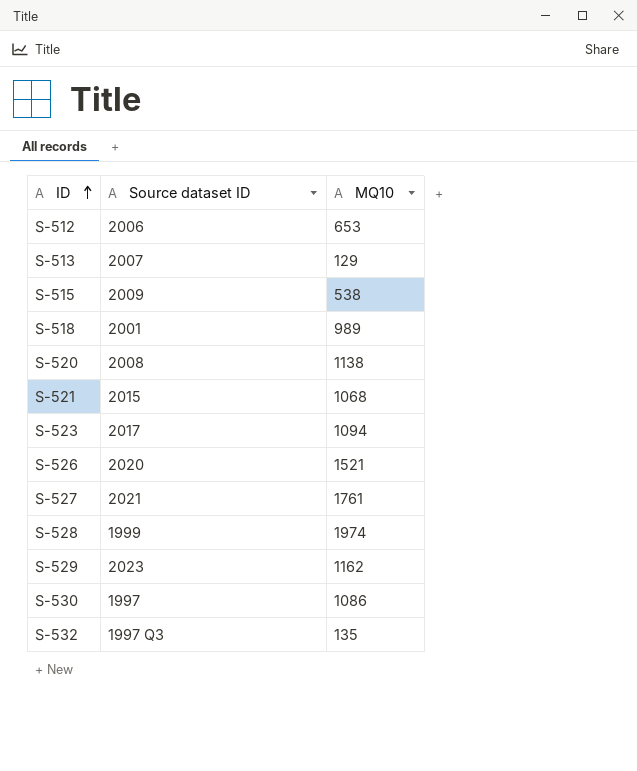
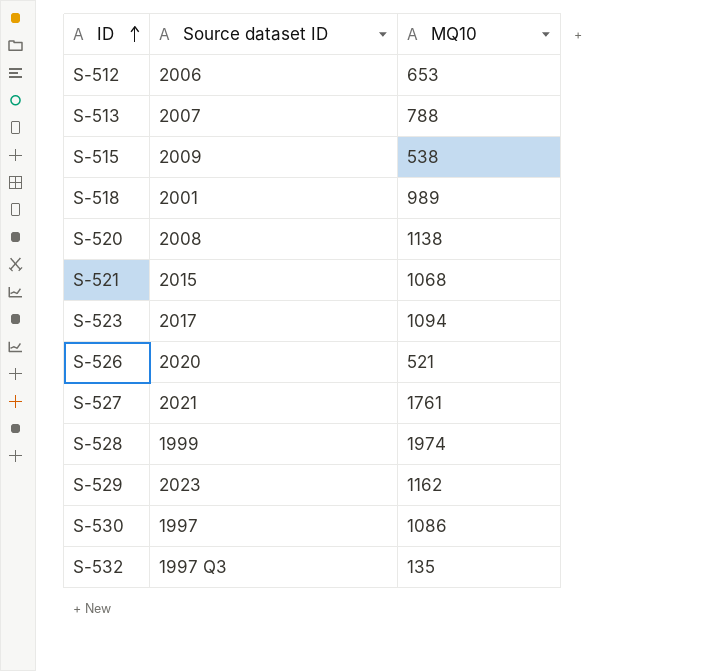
S-513 | MQ10: 129 -> 788
S-526 | MQ10: 1521 -> 521

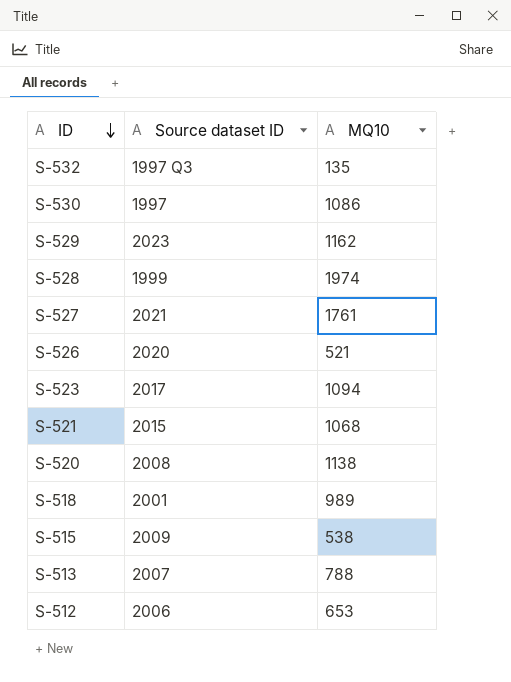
row order: ID ascending -> ID descending

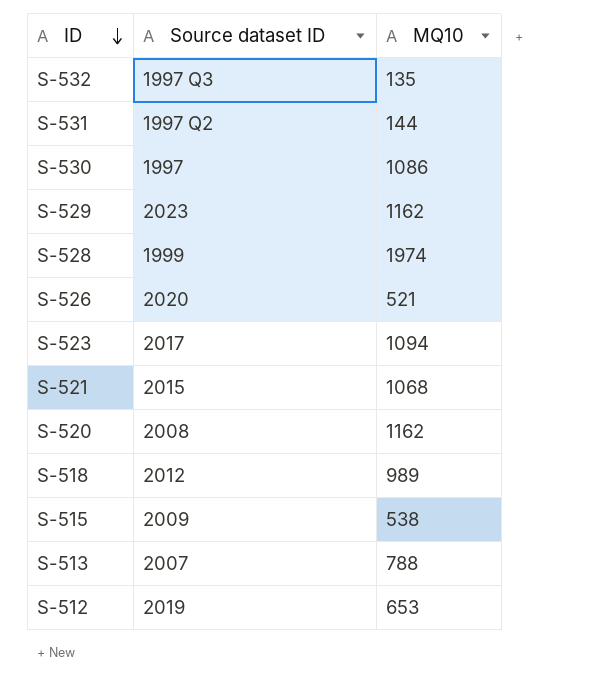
row S-527: 2021 | 1761 -> none
row S-531: none -> 1997 Q2 | 144
S-520 | MQ10: 1138 -> 1162
S-518 | Source dataset ID: 2001 -> 2012
S-512 | Source dataset ID: 2006 -> 2019

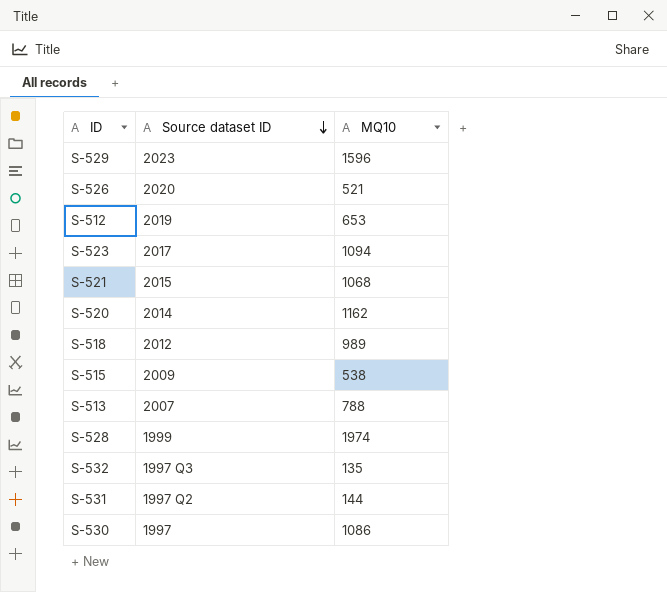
row order: ID descending -> Source dataset ID descending
S-529 | MQ10: 1162 -> 1596
S-520 | Source dataset ID: 2008 -> 2014

